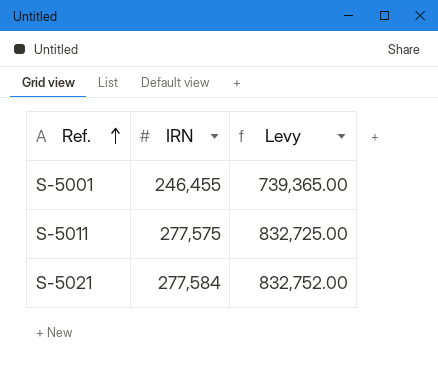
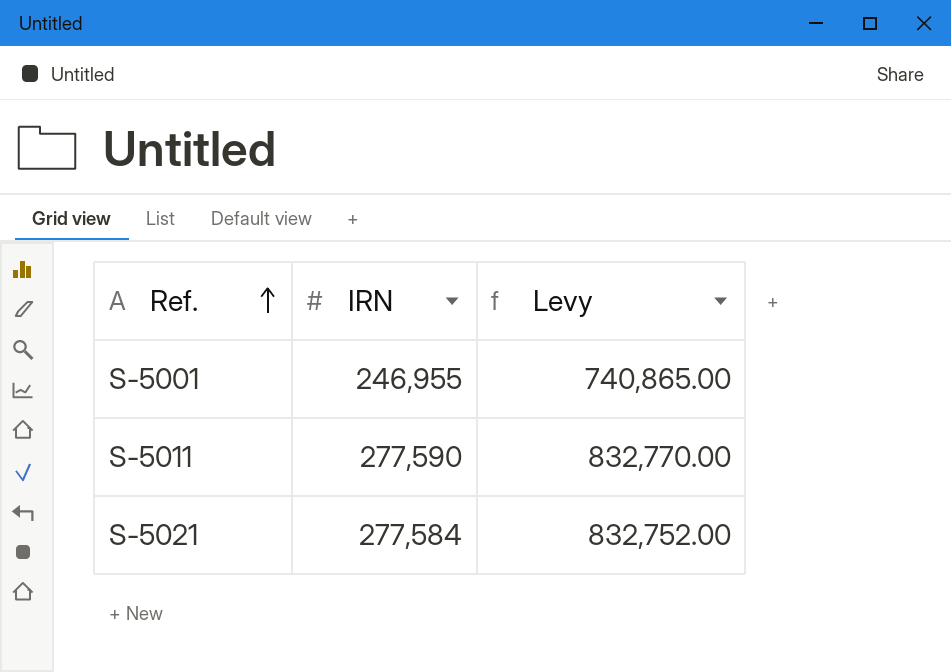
S-5001 | IRN: 246,455 -> 246,955
S-5001 | Levy: 739,365.00 -> 740,865.00
S-5011 | IRN: 277,575 -> 277,590
S-5011 | Levy: 832,725.00 -> 832,770.00

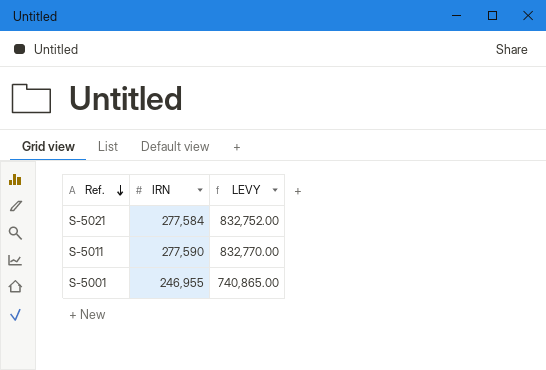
row order: Ref. ascending -> Ref. descending
column name: Levy -> LEVY

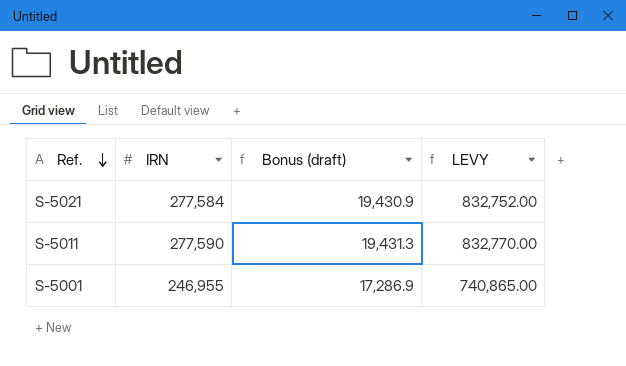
column Bonus (draft) | formula: none -> [IRN] * 0.07

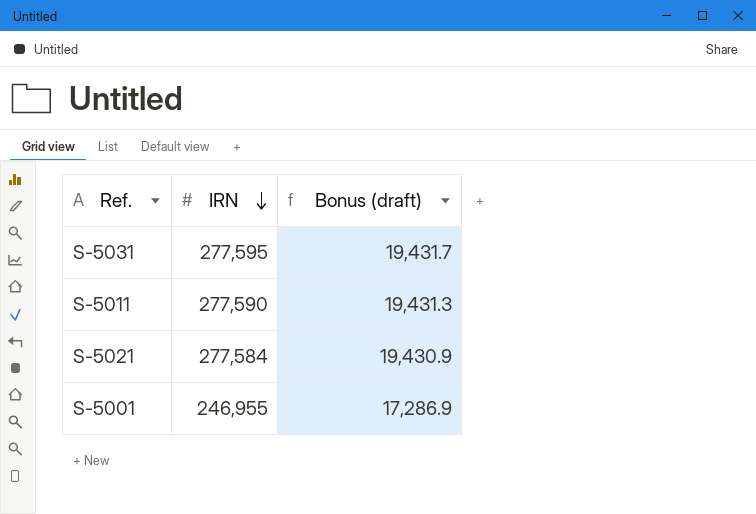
row order: Ref. descending -> IRN descending
column LEVY | formula: [IRN] * 3 -> none
row S-5031: none -> 277,595 | 19,431.7

